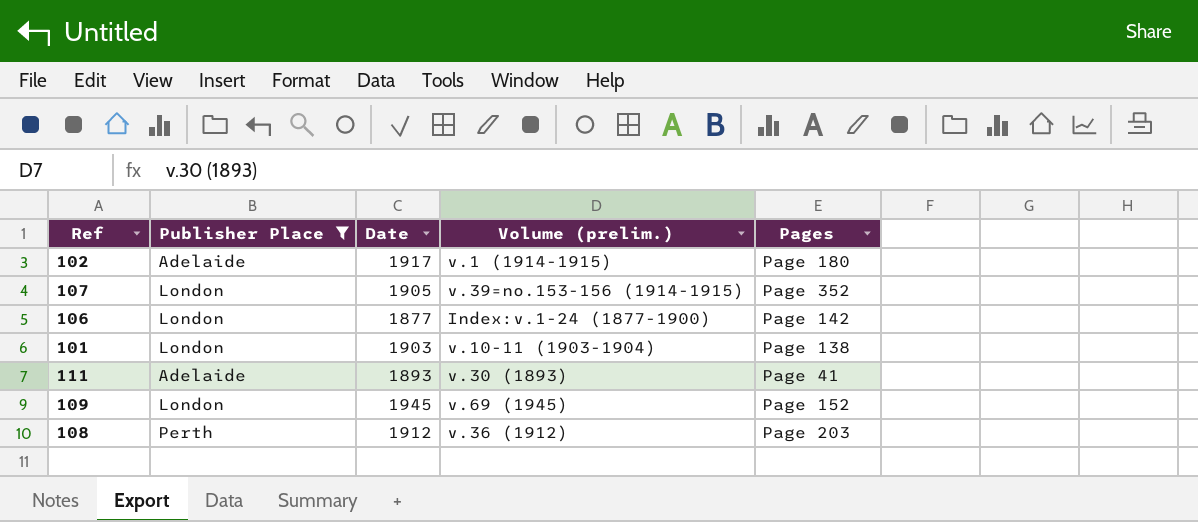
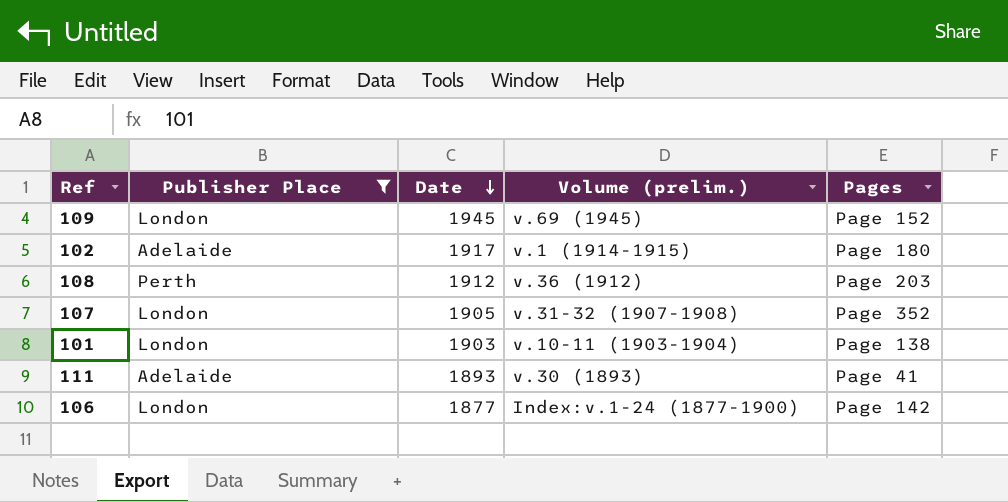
row order: none -> Date descending
107 | Volume (prelim.): v.39=no.153-156 (1914-1915) -> v.31-32 (1907-1908)

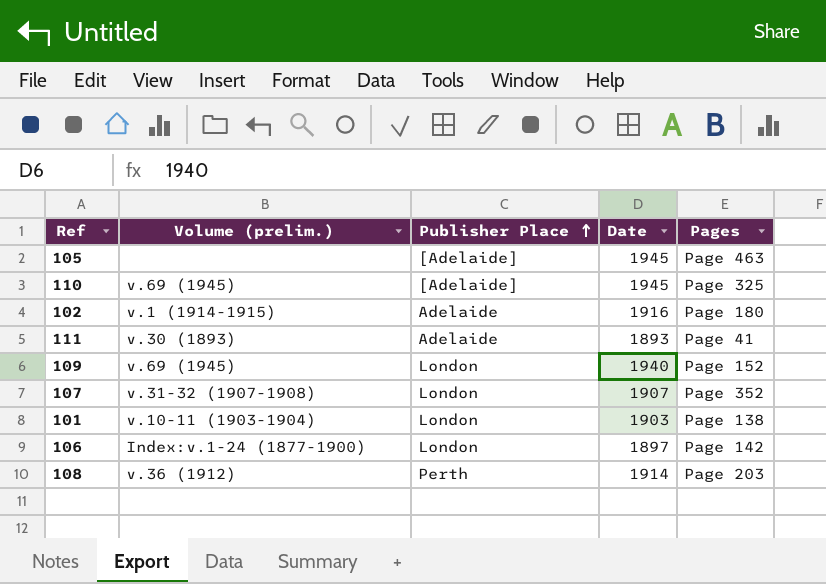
filter: Publisher Place != [Adelaide] -> none
row order: Date descending -> Publisher Place ascending
column Volume (prelim.) | position: 4 -> 2
102 | Date: 1917 -> 1916
109 | Date: 1945 -> 1940
107 | Date: 1905 -> 1907
106 | Date: 1877 -> 1897
108 | Date: 1912 -> 1914

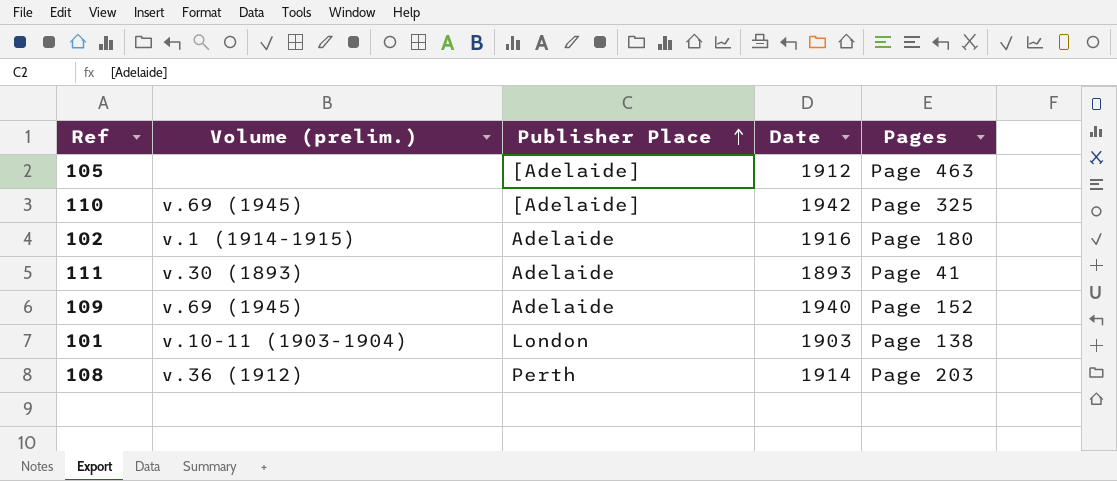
row 107: v.31-32 (1907-1908) | London | 1907 | Page 352 -> none
row 106: Index:v.1-24 (1877-1900) | London | 1897 | Page 142 -> none
105 | Date: 1945 -> 1912
110 | Date: 1945 -> 1942
109 | Publisher Place: London -> Adelaide

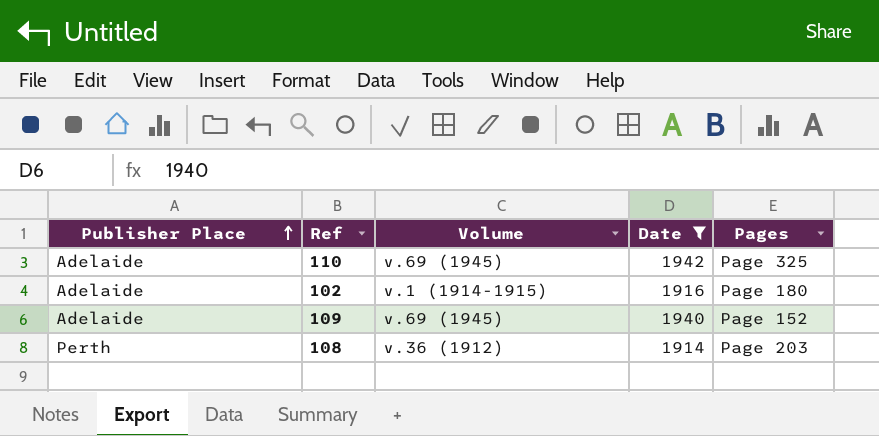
filter: none -> Date >= 1914
column Publisher Place | position: 3 -> 1
column name: Volume (prelim.) -> Volume
110 | Publisher Place: [Adelaide] -> Adelaide

